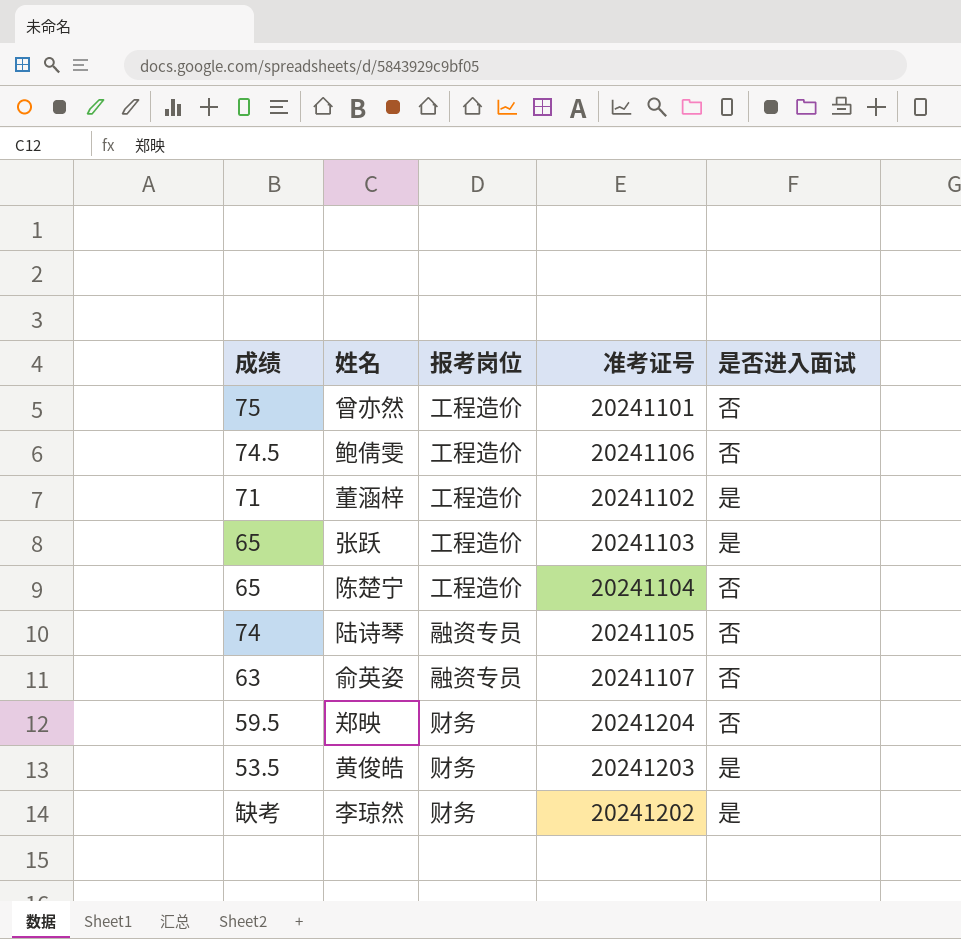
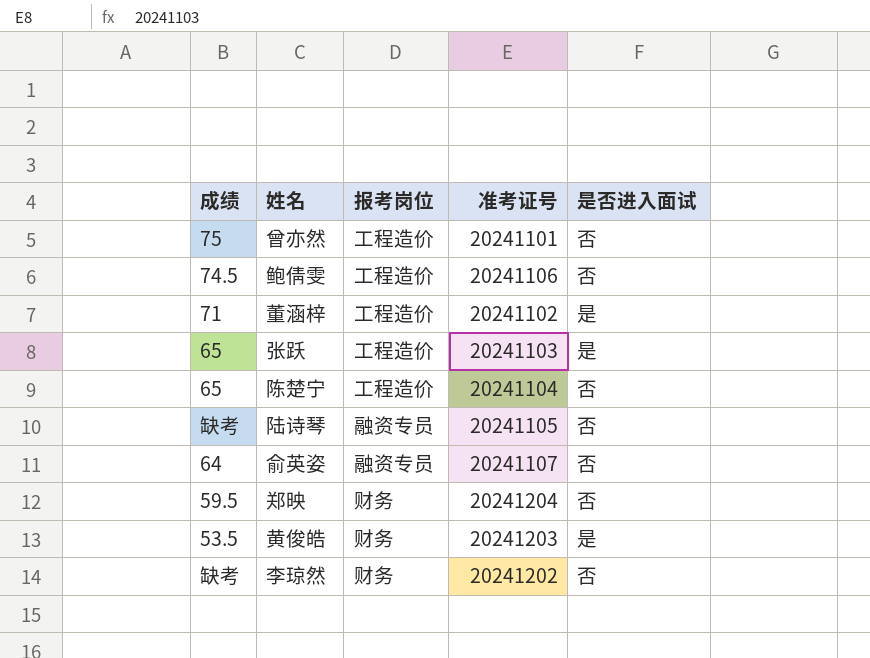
陆诗琴 | 成绩: 74 -> 缺考
俞英姿 | 成绩: 63 -> 64
李琼然 | 是否进入面试: 是 -> 否

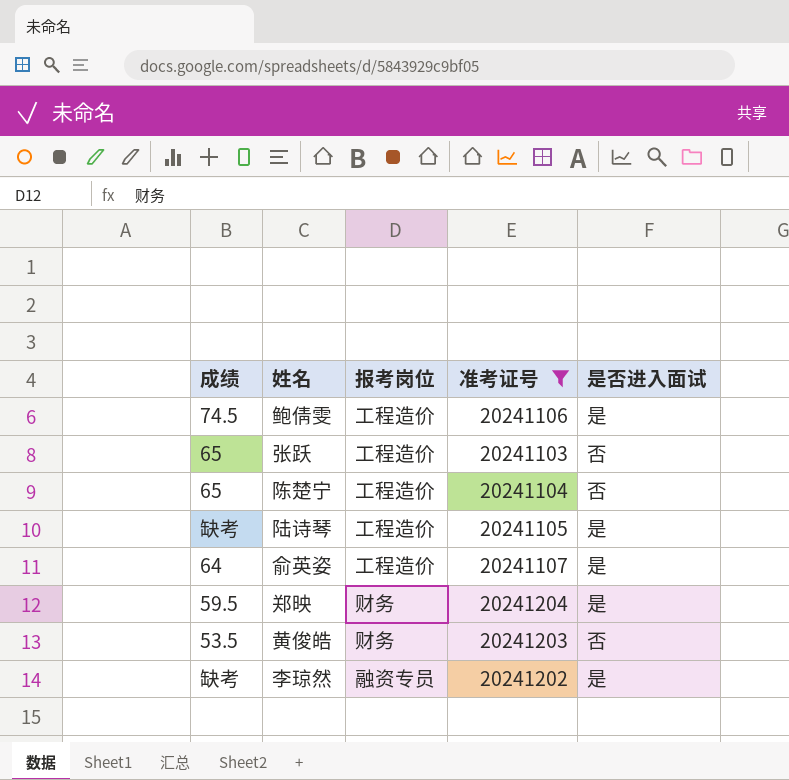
filter: none -> 准考证号 >= 20241103
鲍倩雯 | 是否进入面试: 否 -> 是
张跃 | 是否进入面试: 是 -> 否
陆诗琴 | 报考岗位: 融资专员 -> 工程造价
陆诗琴 | 是否进入面试: 否 -> 是
俞英姿 | 报考岗位: 融资专员 -> 工程造价
俞英姿 | 是否进入面试: 否 -> 是
郑映 | 是否进入面试: 否 -> 是
黄俊皓 | 是否进入面试: 是 -> 否
李琼然 | 报考岗位: 财务 -> 融资专员
李琼然 | 是否进入面试: 否 -> 是

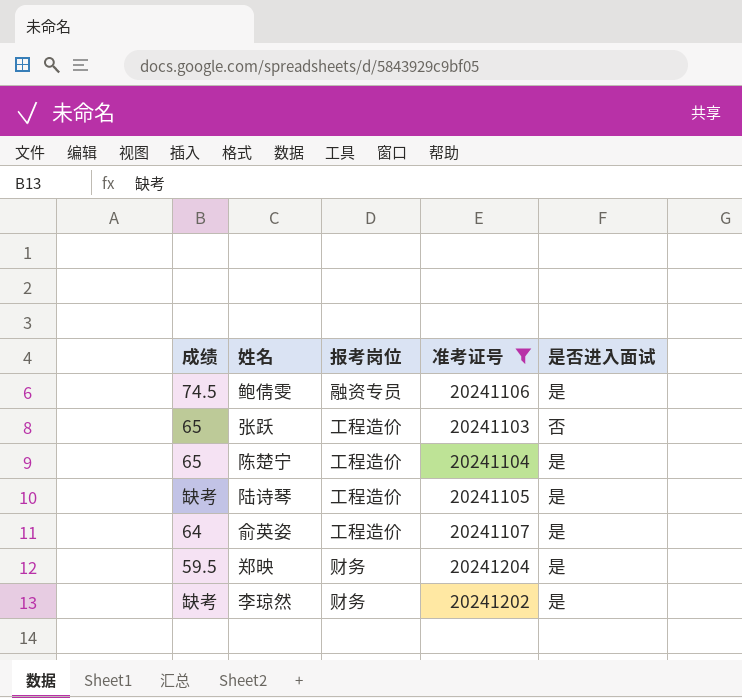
row 黄俊皓: 53.5 | 财务 | 20241203 | 否 -> none
鲍倩雯 | 报考岗位: 工程造价 -> 融资专员
陈楚宁 | 是否进入面试: 否 -> 是
李琼然 | 报考岗位: 融资专员 -> 财务

